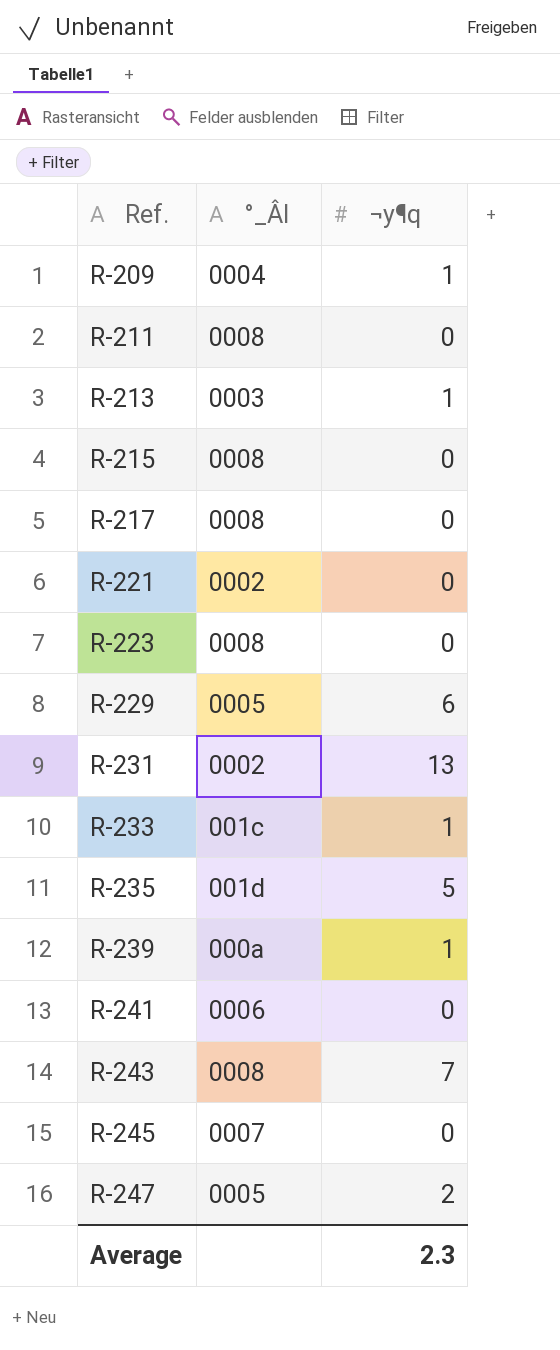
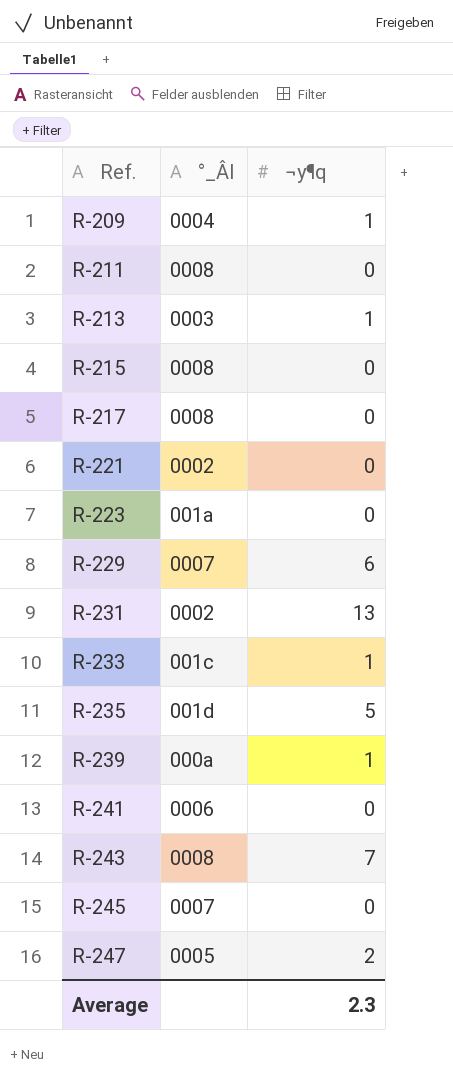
R-223 | °_ÂI: 0008 -> 001a
R-229 | °_ÂI: 0005 -> 0007

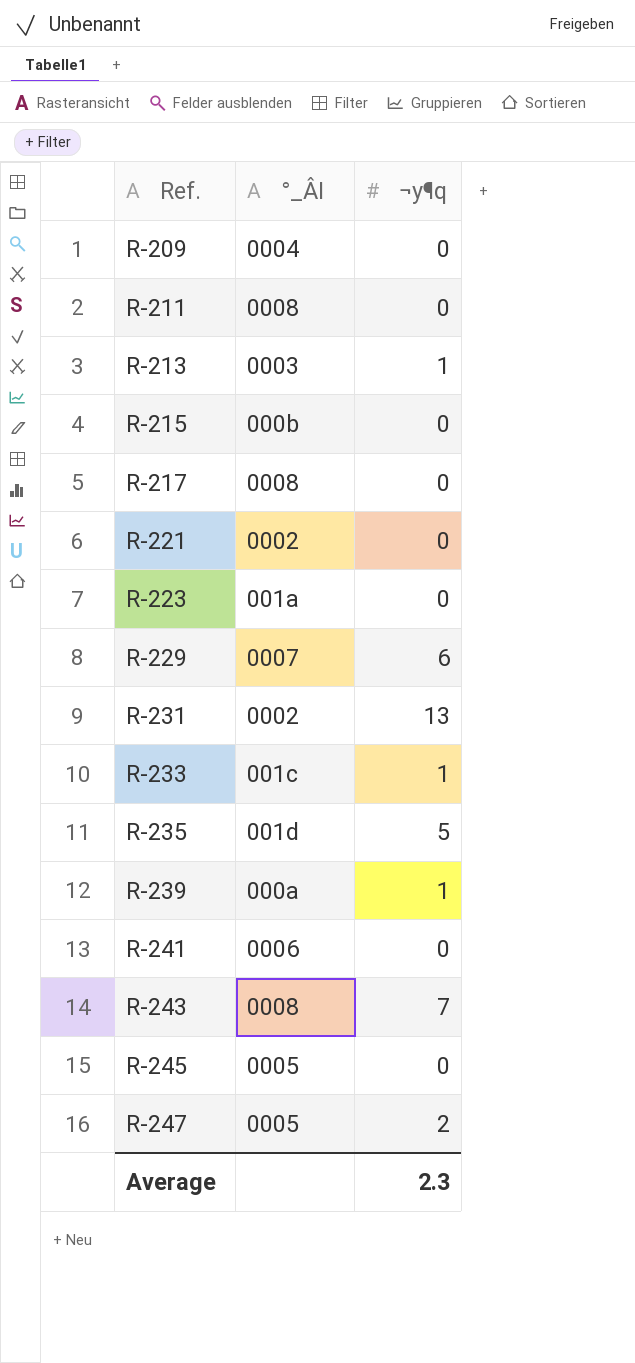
R-209 | ¬y¶q: 1 -> 0
R-215 | °_ÂI: 0008 -> 000b
R-245 | °_ÂI: 0007 -> 0005

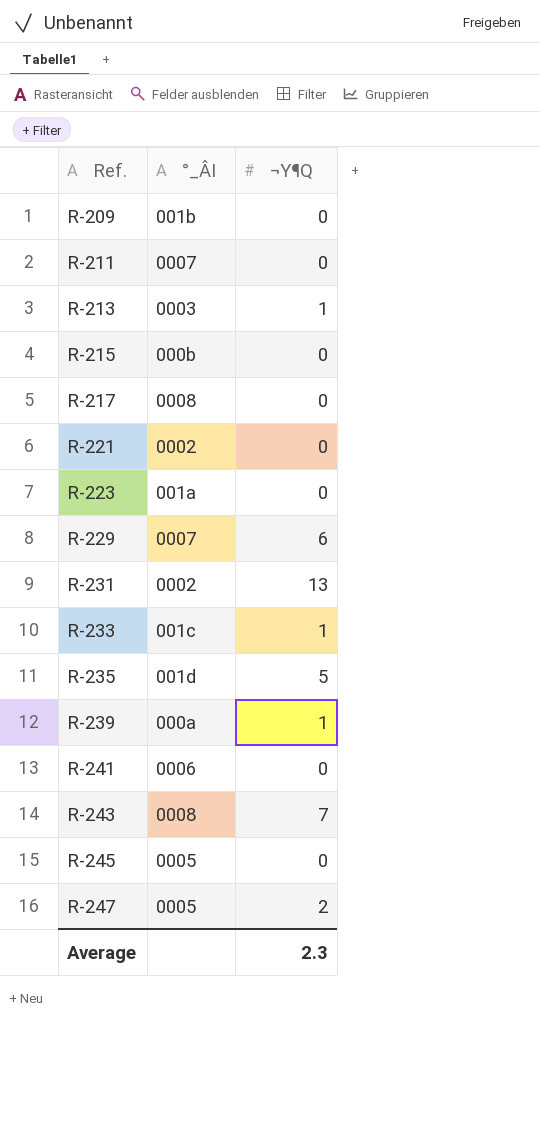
column name: ¬y¶q -> ¬Y¶Q
R-209 | °_ÂI: 0004 -> 001b
R-211 | °_ÂI: 0008 -> 0007

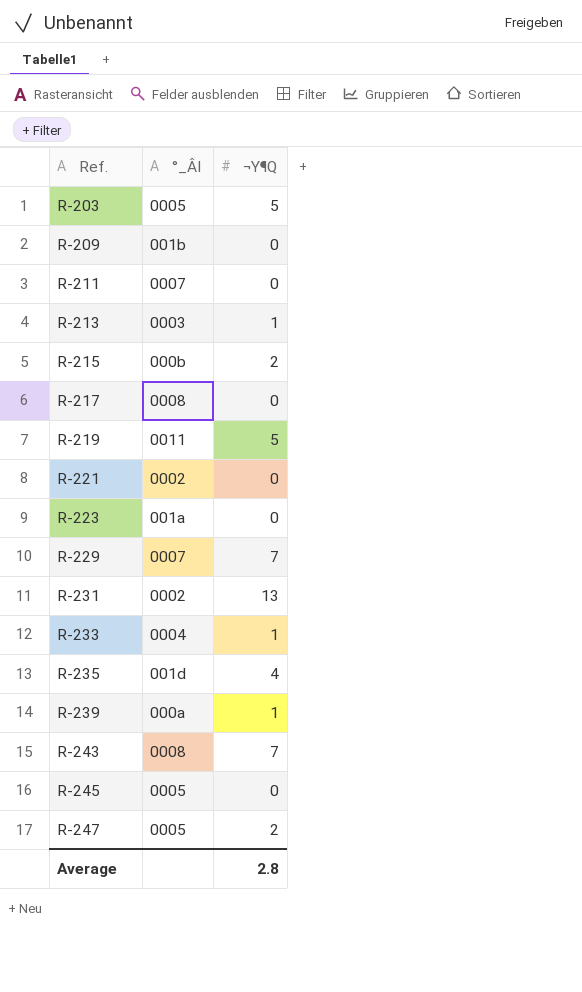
row R-241: 0006 | 0 -> none
row R-203: none -> 0005 | 5
R-215 | ¬Y¶Q: 0 -> 2
row R-219: none -> 0011 | 5
R-229 | ¬Y¶Q: 6 -> 7
R-233 | °_ÂI: 001c -> 0004
R-235 | ¬Y¶Q: 5 -> 4
Average | ¬Y¶Q: 2.3 -> 2.8

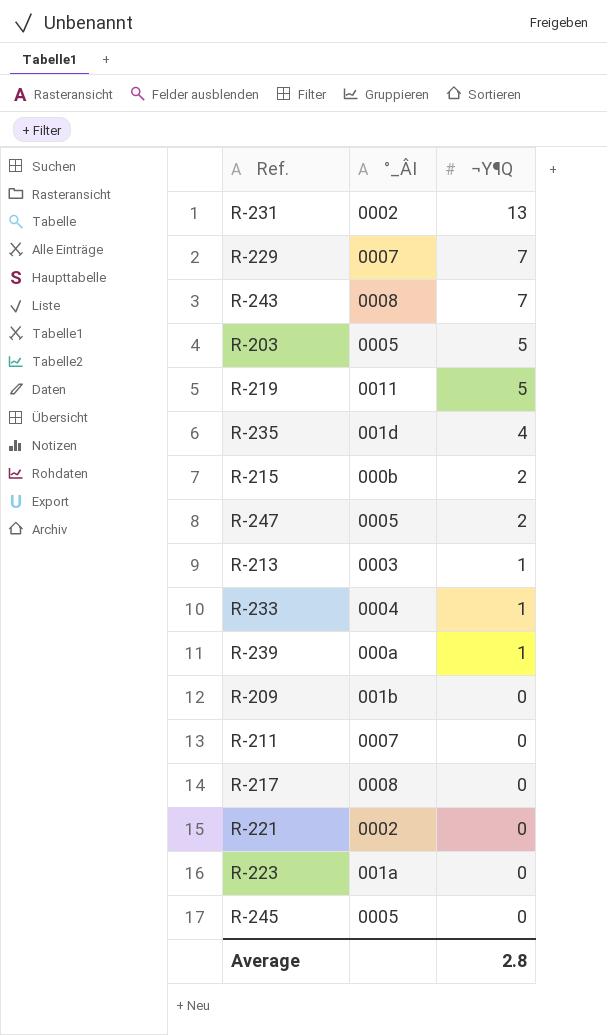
row order: Ref. ascending -> ¬Y¶Q descending

